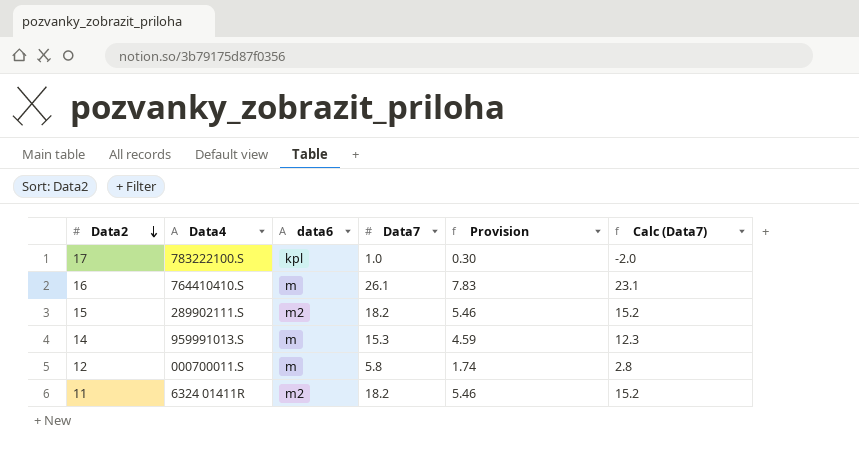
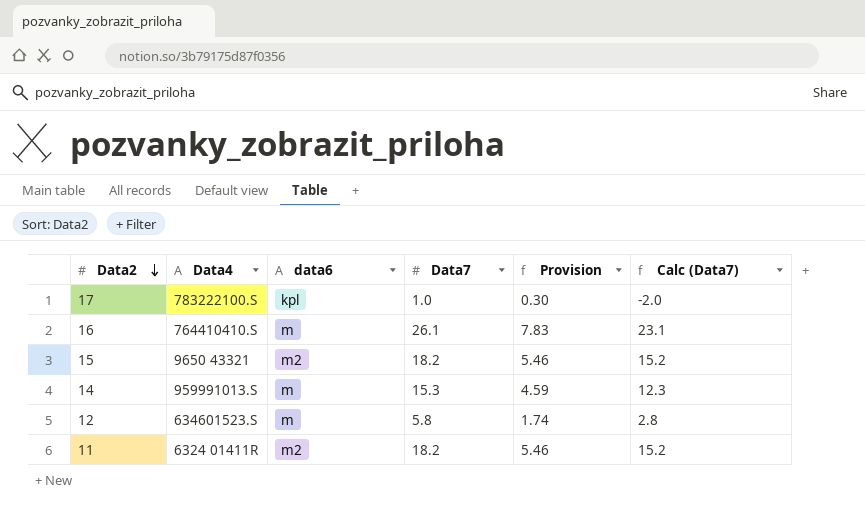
15 | Data4: 289902111.S -> 9650 43321
12 | Data4: 000700011.S -> 634601523.S

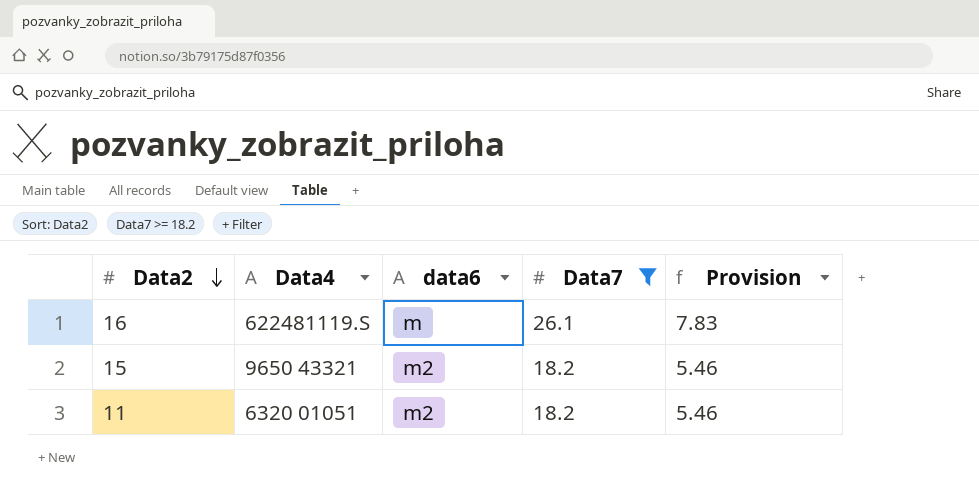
filter: none -> Data7 >= 18.2
column Calc (Data7) | formula: [Data7] - 3 -> none
16 | Data4: 764410410.S -> 622481119.S
11 | Data4: 6324 01411R -> 6320 01051

